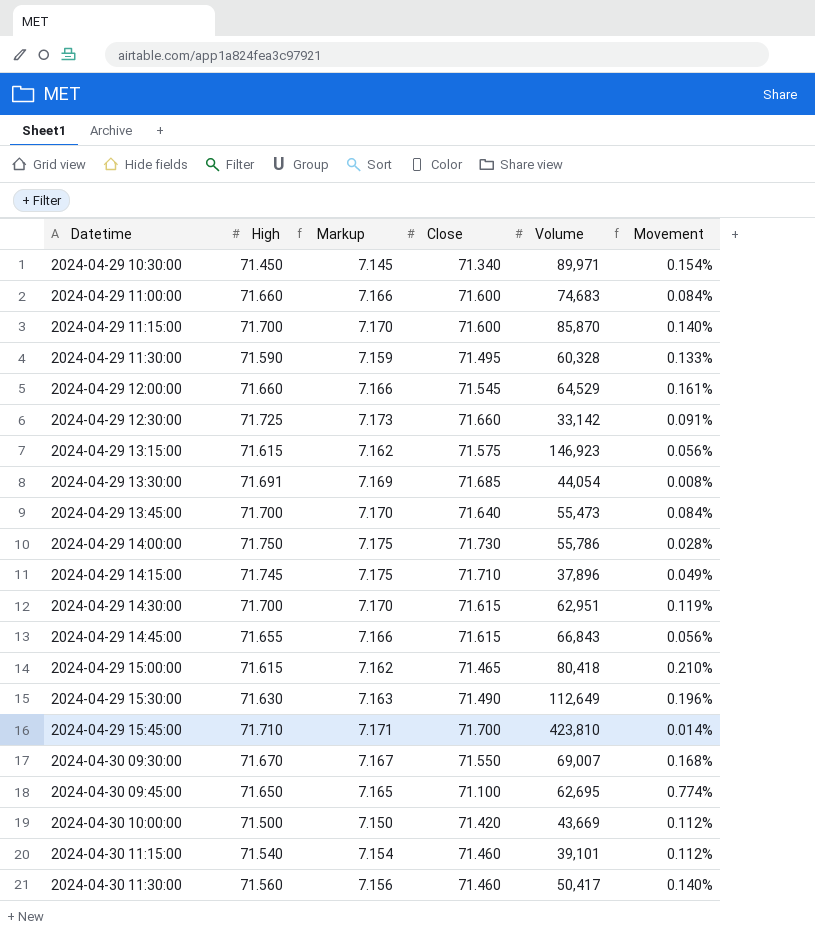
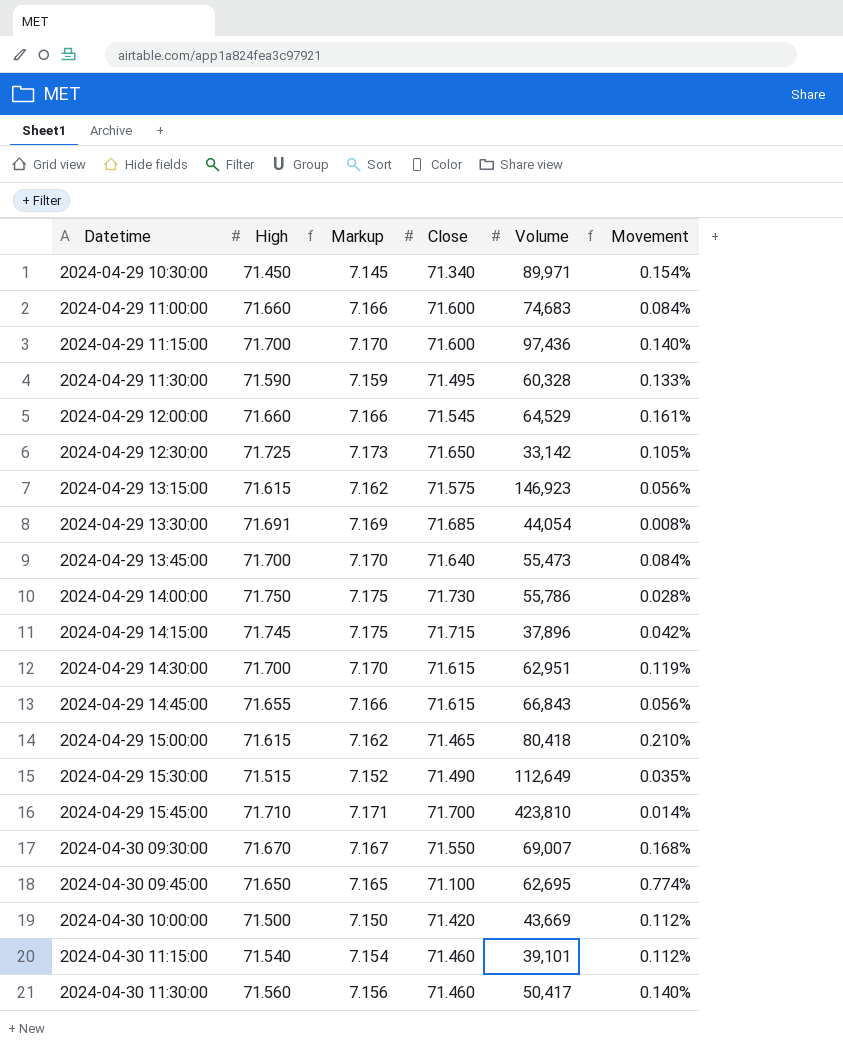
2024-04-29 11:15:00 | Volume: 85,870 -> 97,436
2024-04-29 12:30:00 | Close: 71.660 -> 71.650
2024-04-29 12:30:00 | Movement: 0.091% -> 0.105%
2024-04-29 14:15:00 | Close: 71.710 -> 71.715
2024-04-29 14:15:00 | Movement: 0.049% -> 0.042%
2024-04-29 15:30:00 | High: 71.630 -> 71.515
2024-04-29 15:30:00 | Markup: 7.163 -> 7.152
2024-04-29 15:30:00 | Movement: 0.196% -> 0.035%

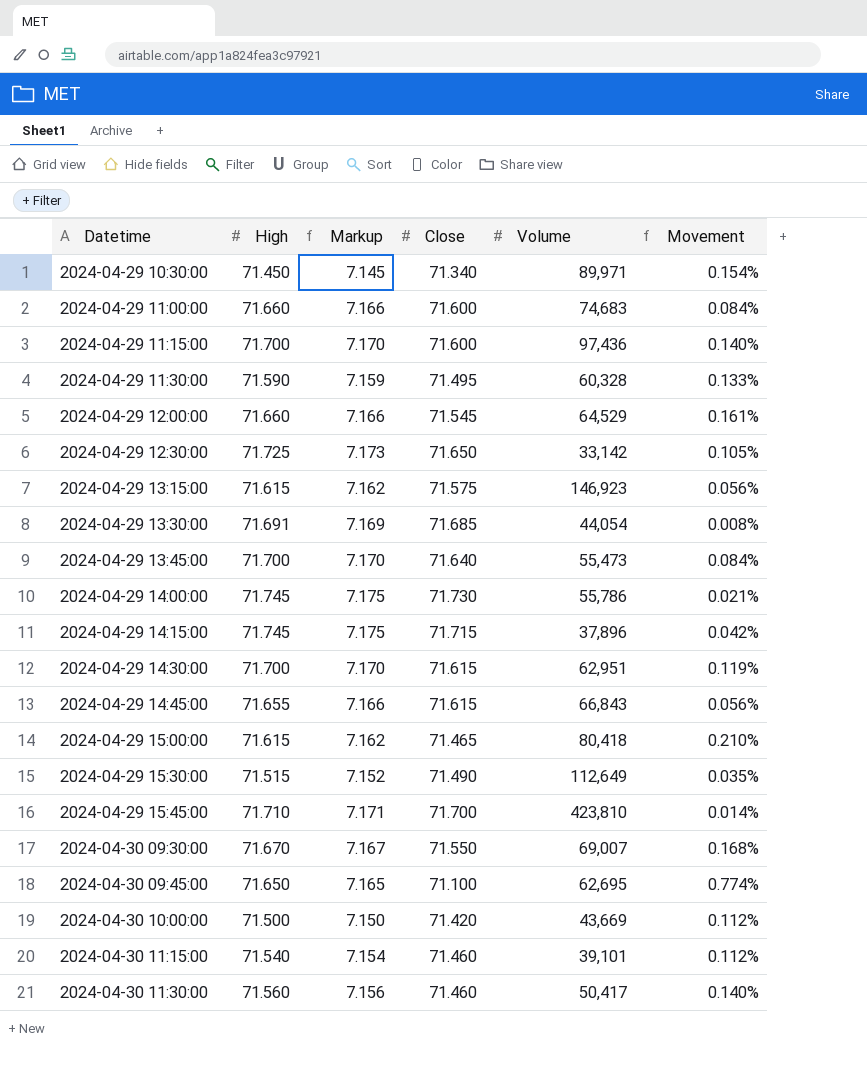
2024-04-29 14:00:00 | High: 71.750 -> 71.745
2024-04-29 14:00:00 | Movement: 0.028% -> 0.021%

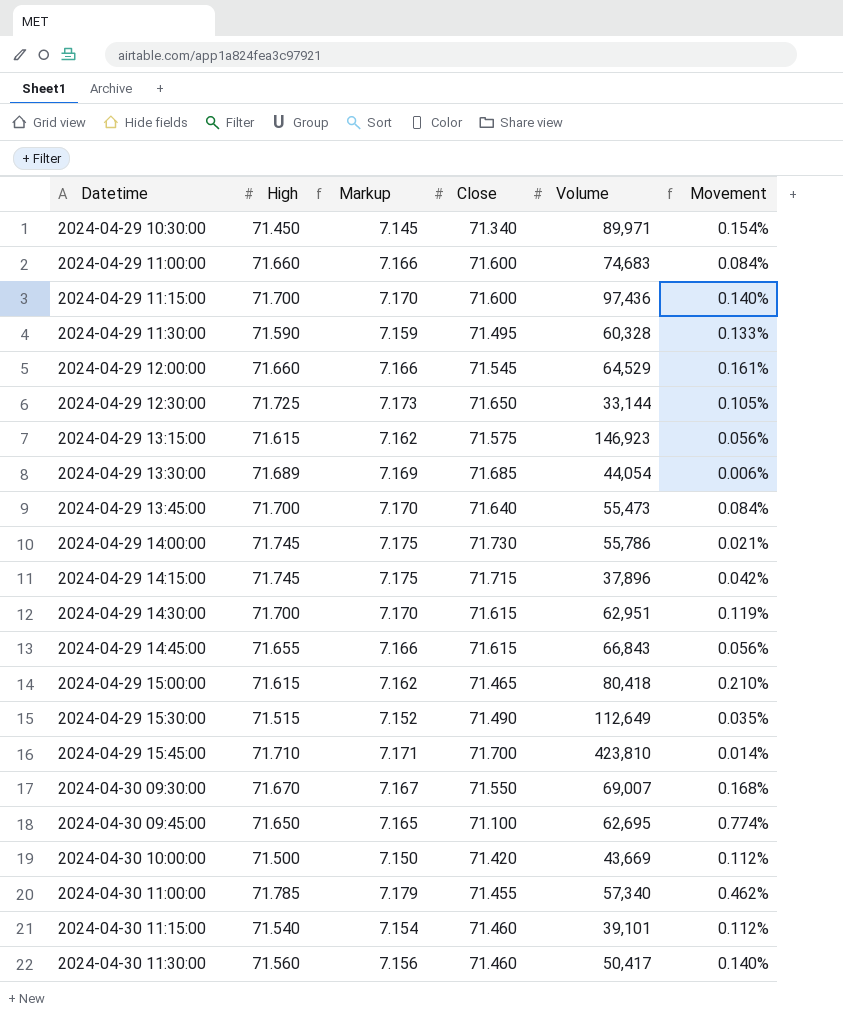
2024-04-29 12:30:00 | Volume: 33,142 -> 33,144
2024-04-29 13:30:00 | High: 71.691 -> 71.689
2024-04-29 13:30:00 | Movement: 0.008% -> 0.006%
row 2024-04-30 11:00:00: none -> 71.785 | 7.179 | 71.455 | 57,340 | 0.462%

